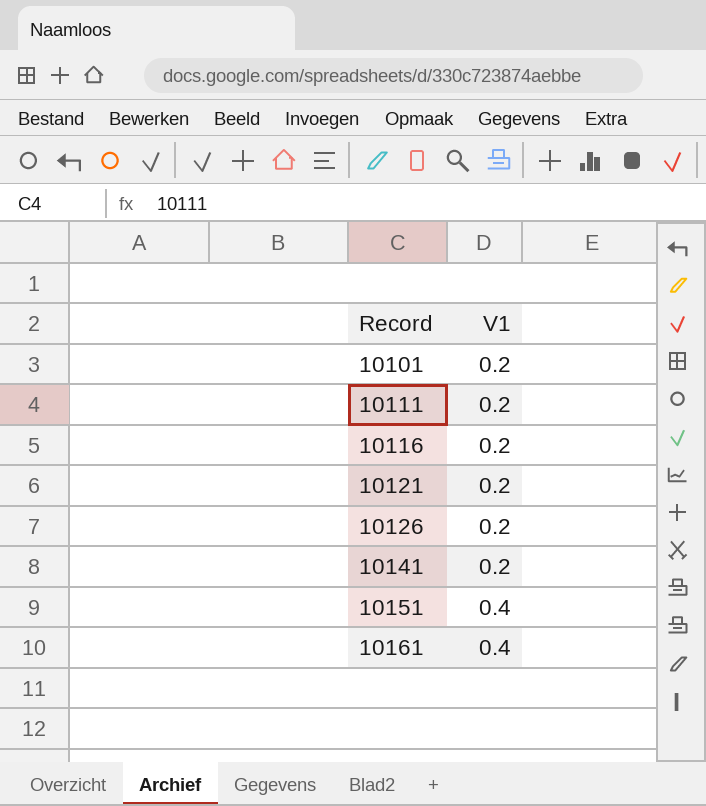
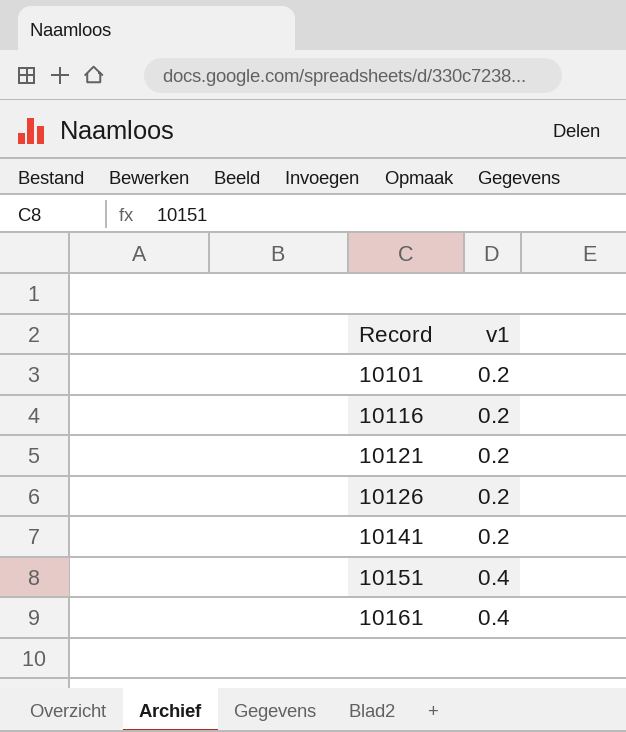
column name: V1 -> v1
row 10111: 0.2 -> none

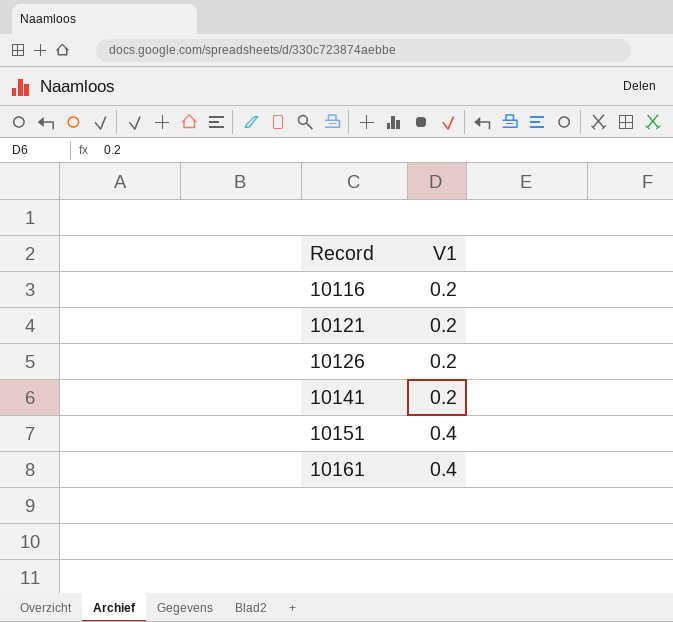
column name: v1 -> V1
row 10101: 0.2 -> none

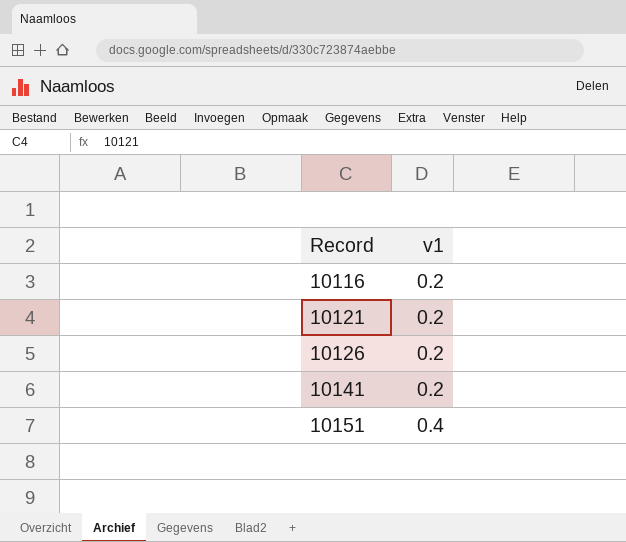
column name: V1 -> v1
row 10161: 0.4 -> none

